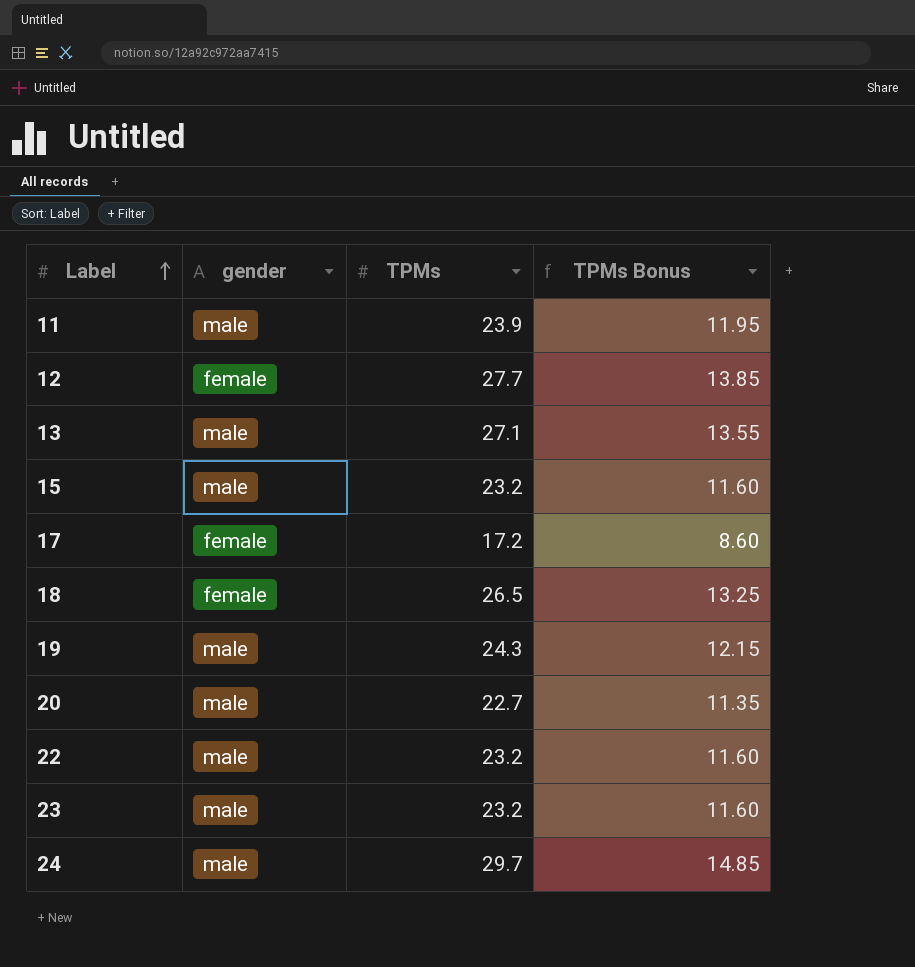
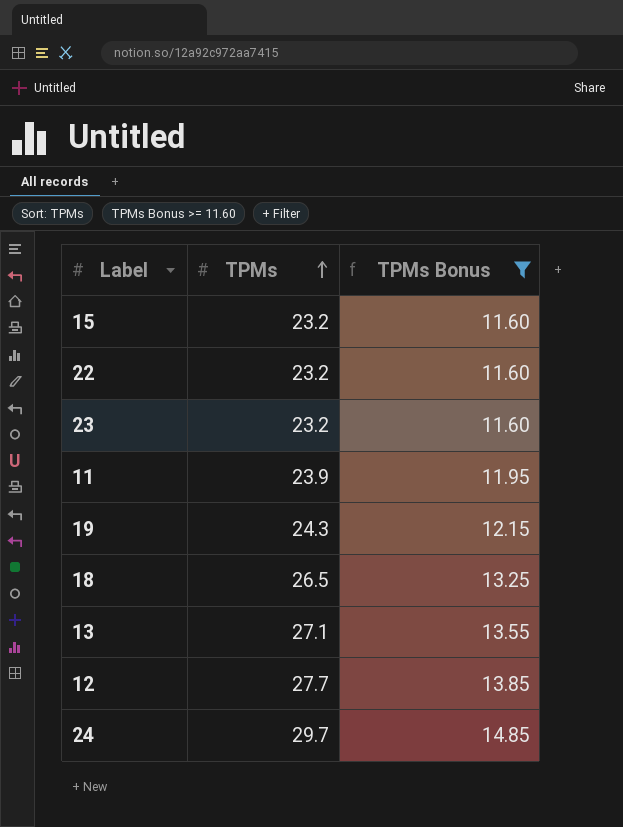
filter: none -> TPMs Bonus >= 11.60
row order: Label ascending -> TPMs ascending
column gender | position: 2 -> none

